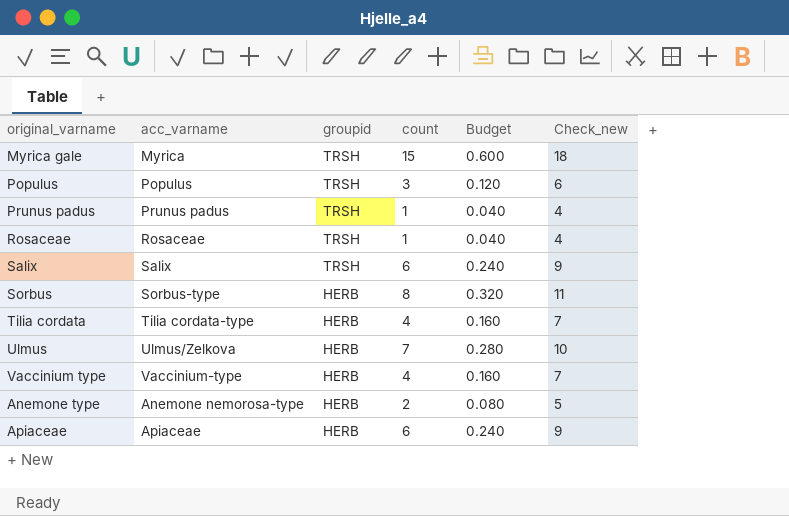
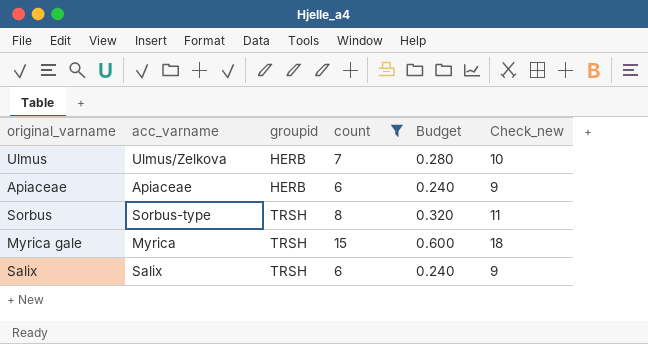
filter: none -> count >= 6
row order: groupid descending -> groupid ascending
Sorbus | groupid: HERB -> TRSH

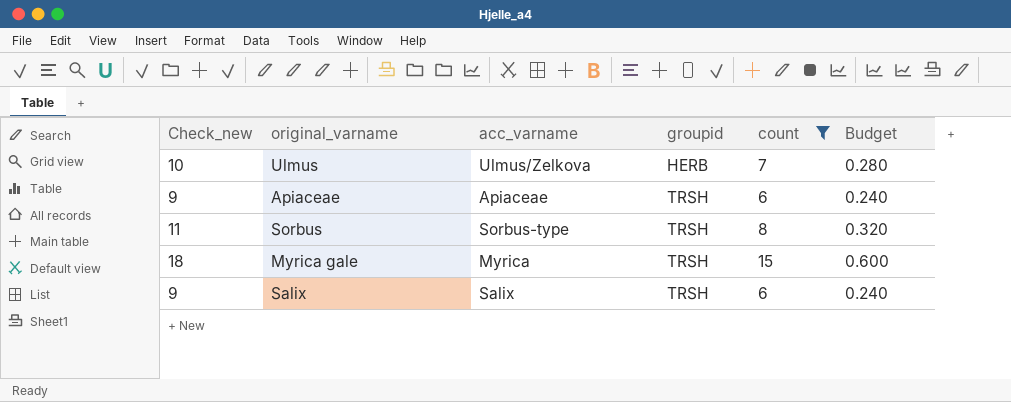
column Check_new | position: 6 -> 1
Apiaceae | groupid: HERB -> TRSH

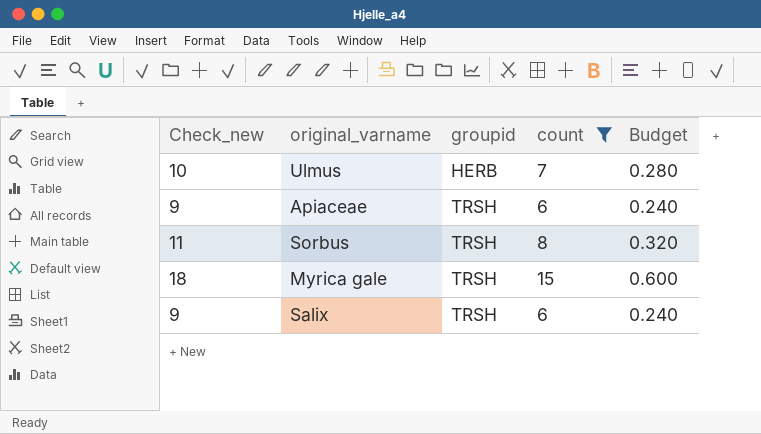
column acc_varname | position: 3 -> none

